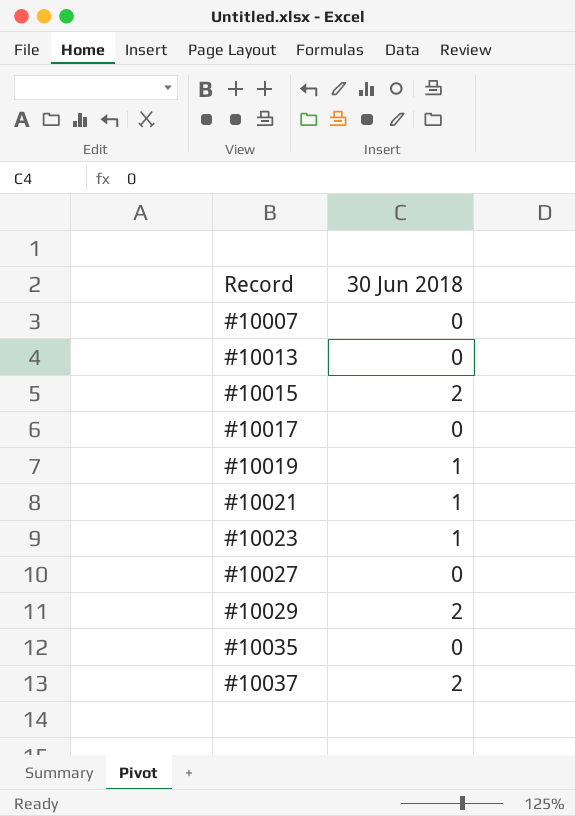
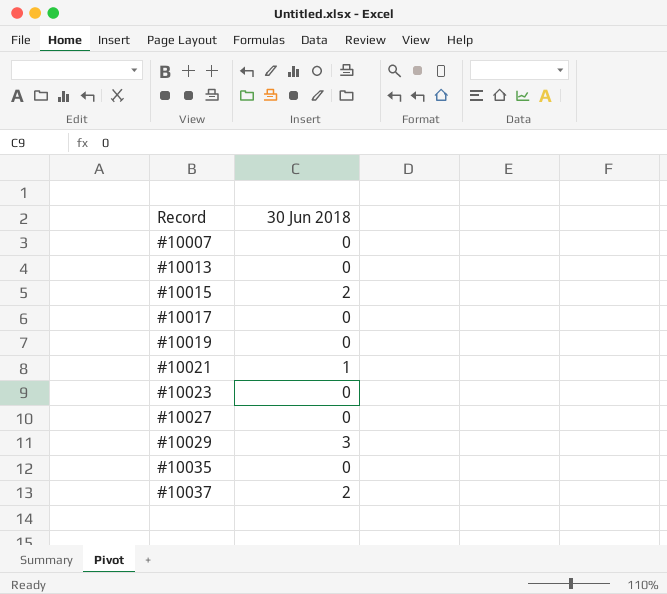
#10019 | 30 Jun 2018: 1 -> 0
#10023 | 30 Jun 2018: 1 -> 0
#10029 | 30 Jun 2018: 2 -> 3

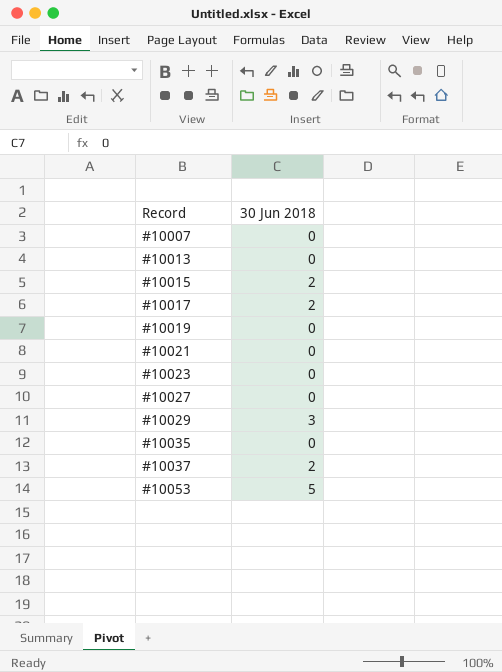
#10017 | 30 Jun 2018: 0 -> 2
#10021 | 30 Jun 2018: 1 -> 0
row #10053: none -> 5

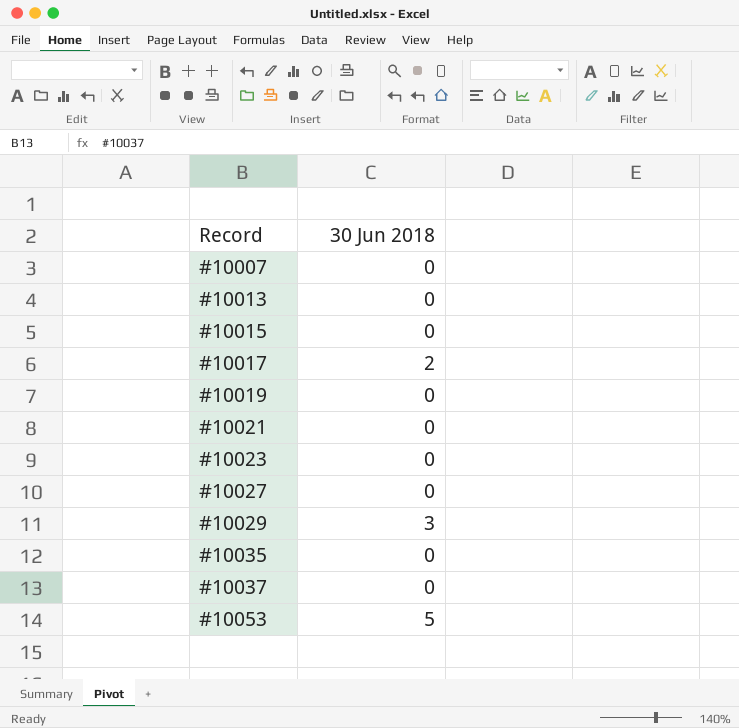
#10015 | 30 Jun 2018: 2 -> 0
#10037 | 30 Jun 2018: 2 -> 0

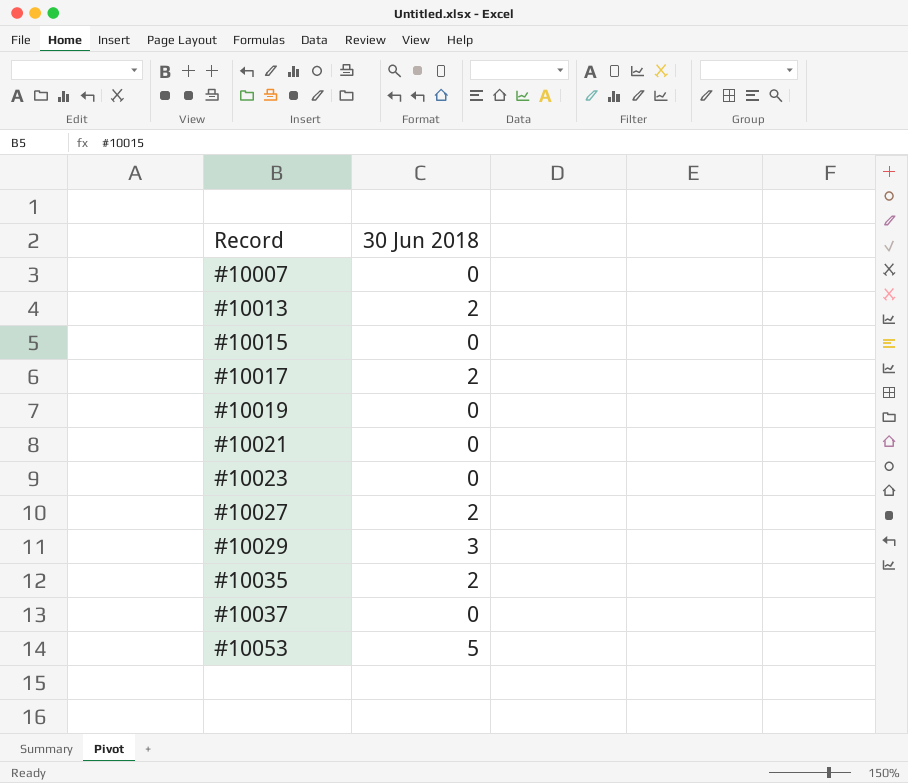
#10013 | 30 Jun 2018: 0 -> 2
#10027 | 30 Jun 2018: 0 -> 2
#10035 | 30 Jun 2018: 0 -> 2

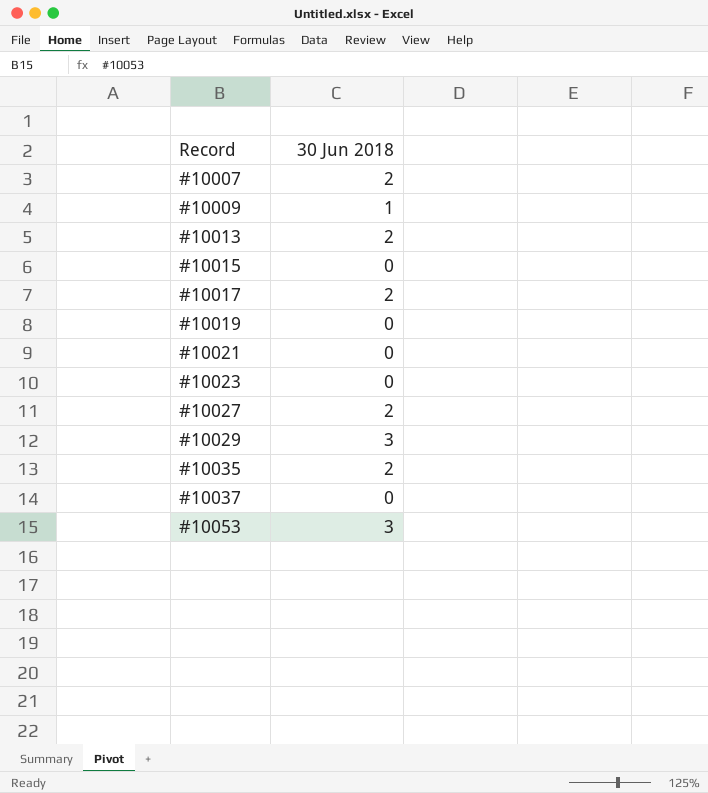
#10007 | 30 Jun 2018: 0 -> 2
row #10009: none -> 1
#10053 | 30 Jun 2018: 5 -> 3

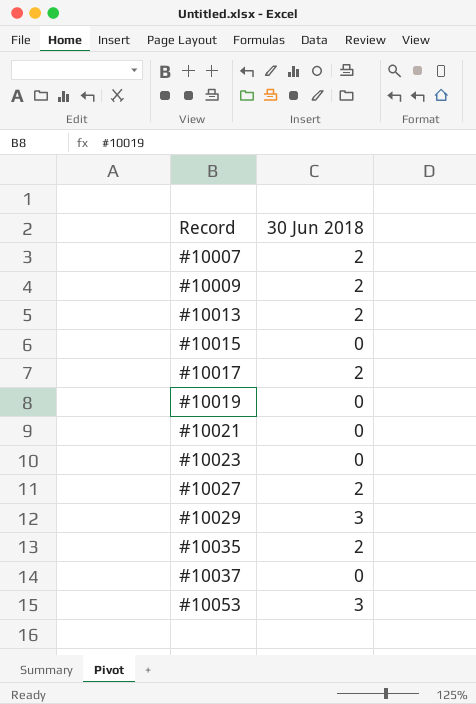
#10009 | 30 Jun 2018: 1 -> 2

